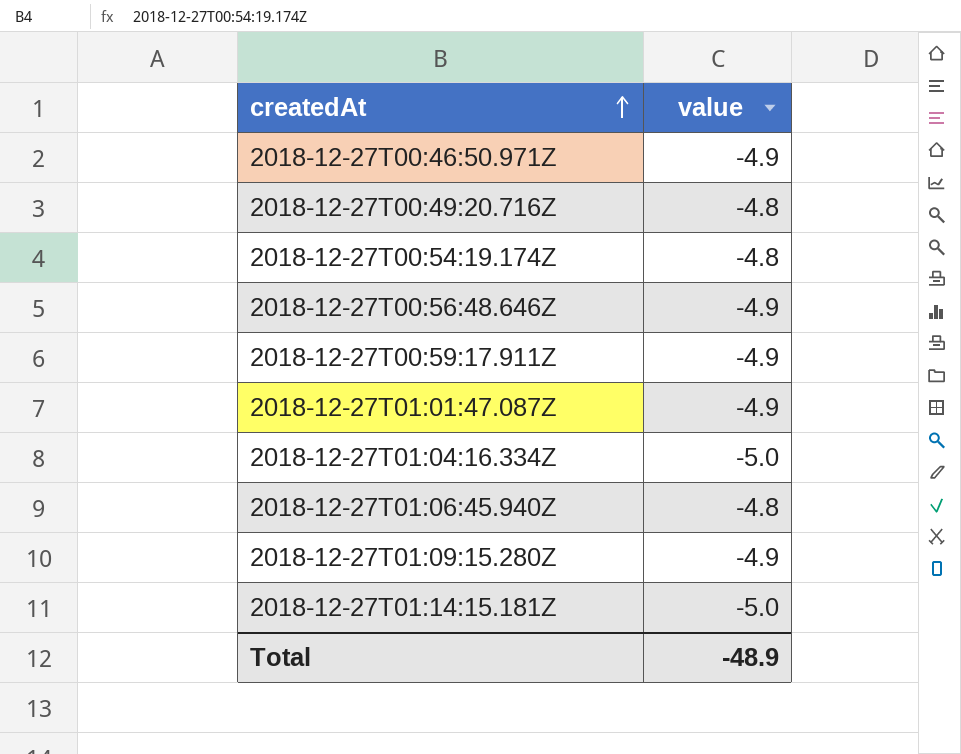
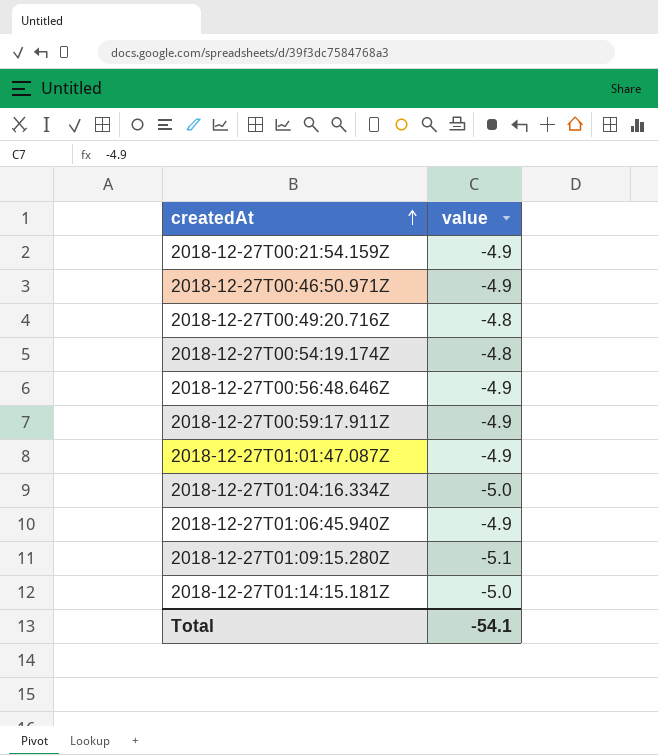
row 2018-12-27T00:21:54.159Z: none -> -4.9
2018-12-27T01:06:45.940Z | value: -4.8 -> -4.9
2018-12-27T01:09:15.280Z | value: -4.9 -> -5.1
Total | value: -48.9 -> -54.1

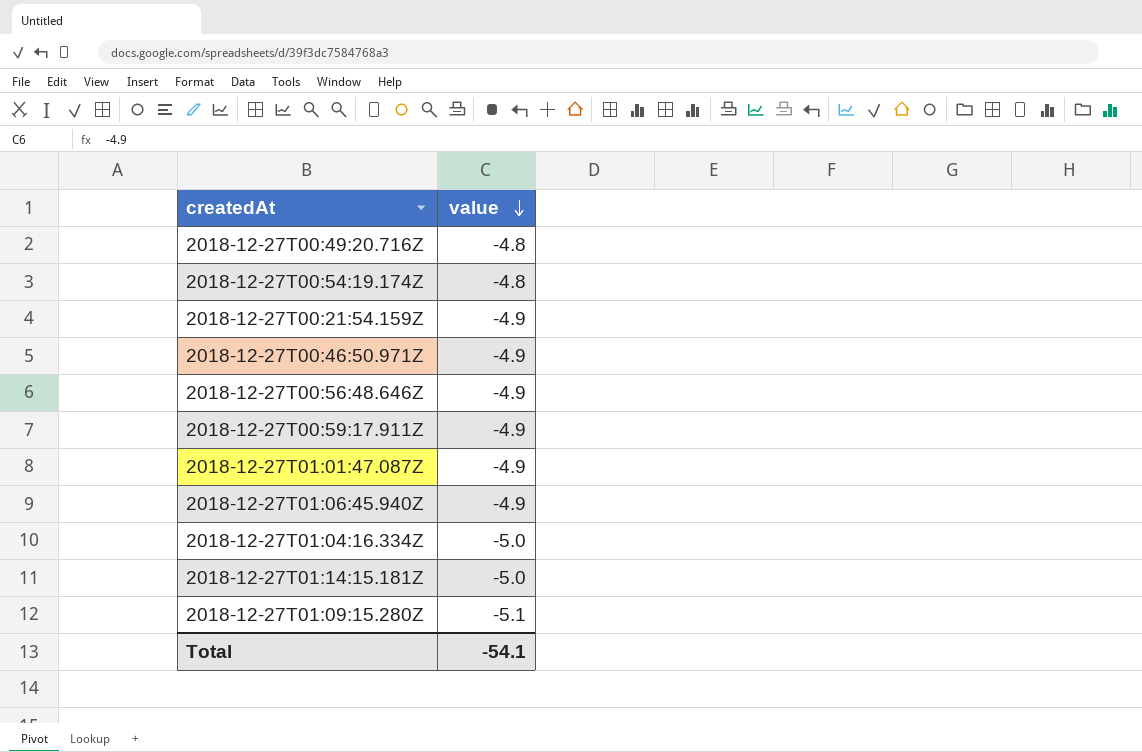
row order: createdAt ascending -> value descending

